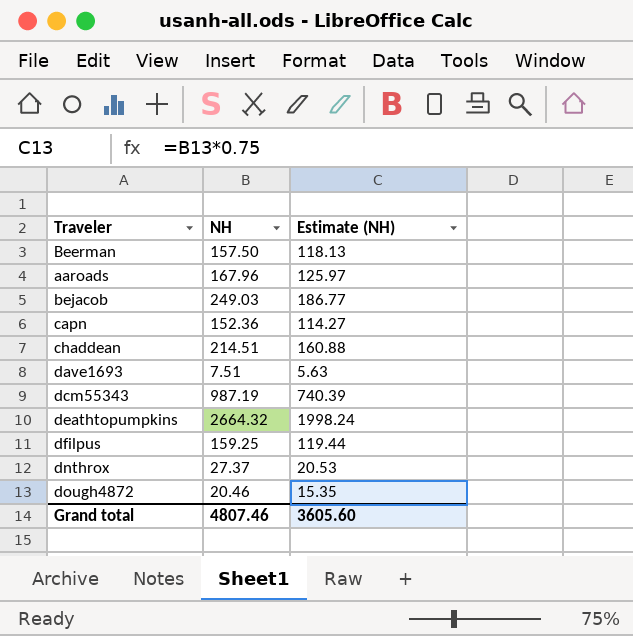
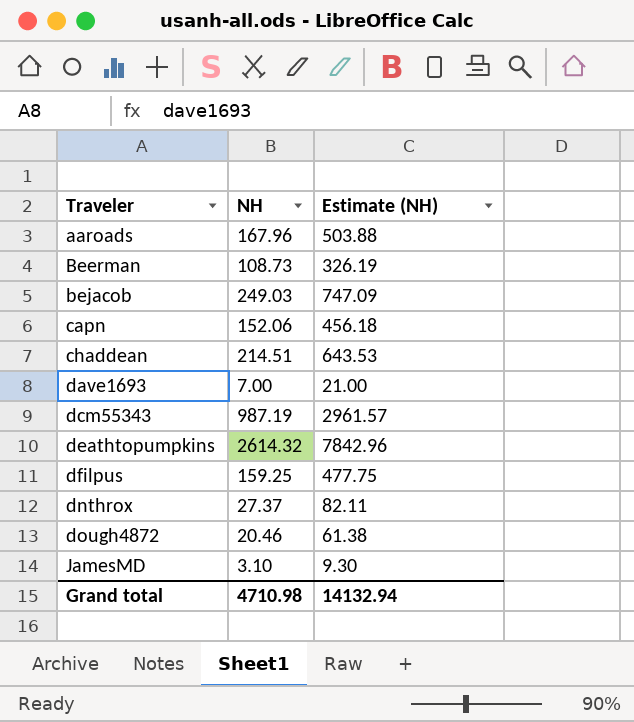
row order: none -> Traveler ascending
column Estimate (NH) | formula: [NH] * 0.75 -> [NH] * 3
Beerman | NH: 157.50 -> 108.73
capn | NH: 152.36 -> 152.06
dave1693 | NH: 7.51 -> 7.00
deathtopumpkins | NH: 2664.32 -> 2614.32
row JamesMD: none -> 3.10 | 9.30
Grand total | NH: 4807.46 -> 4710.98
Grand total | Estimate (NH): 3605.60 -> 14132.94

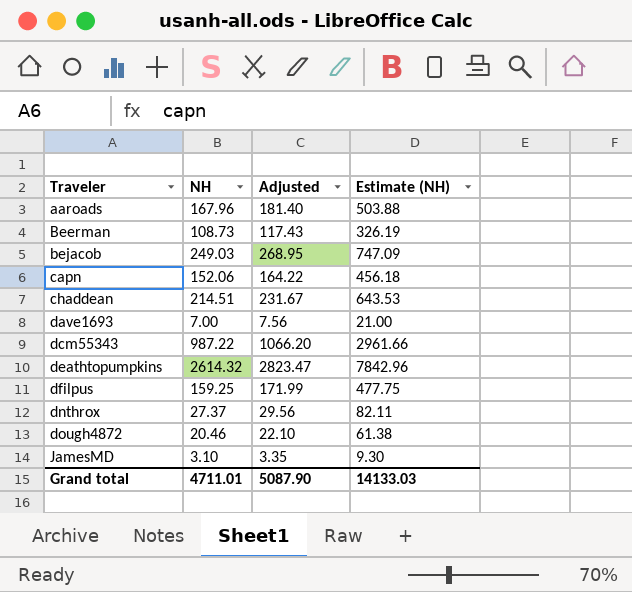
column Adjusted | formula: none -> [NH] * 1.08
dcm55343 | NH: 987.19 -> 987.22
dcm55343 | Estimate (NH): 2961.57 -> 2961.66
Grand total | NH: 4710.98 -> 4711.01
Grand total | Estimate (NH): 14132.94 -> 14133.03

